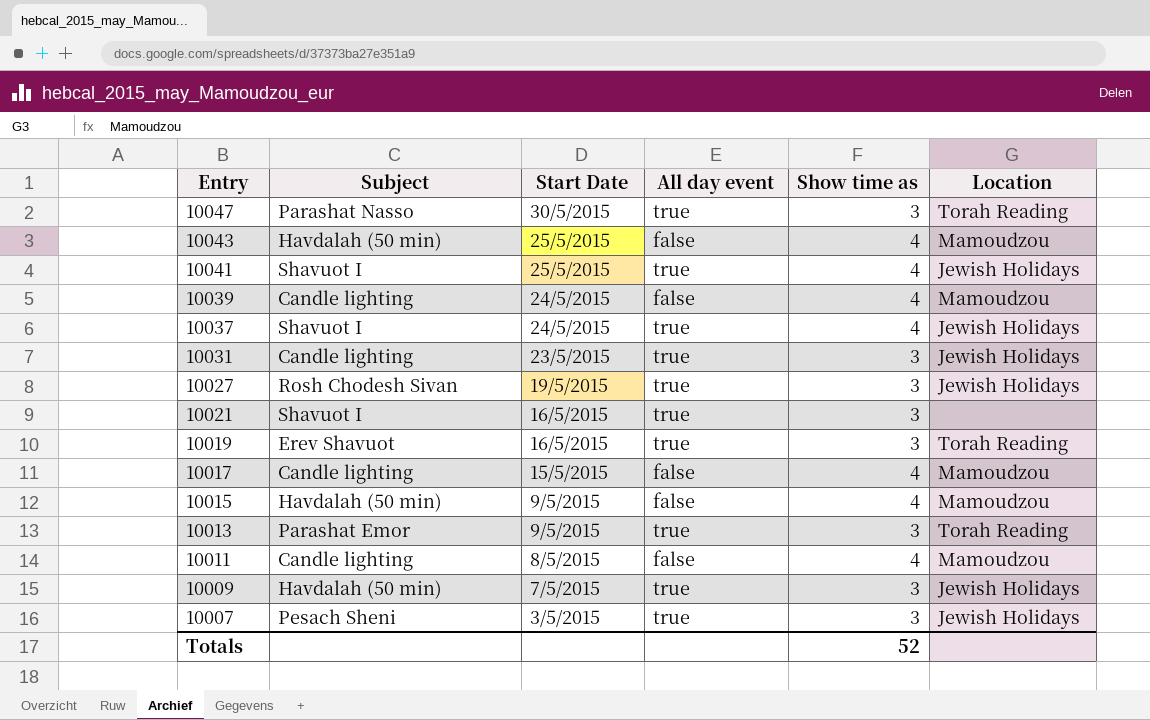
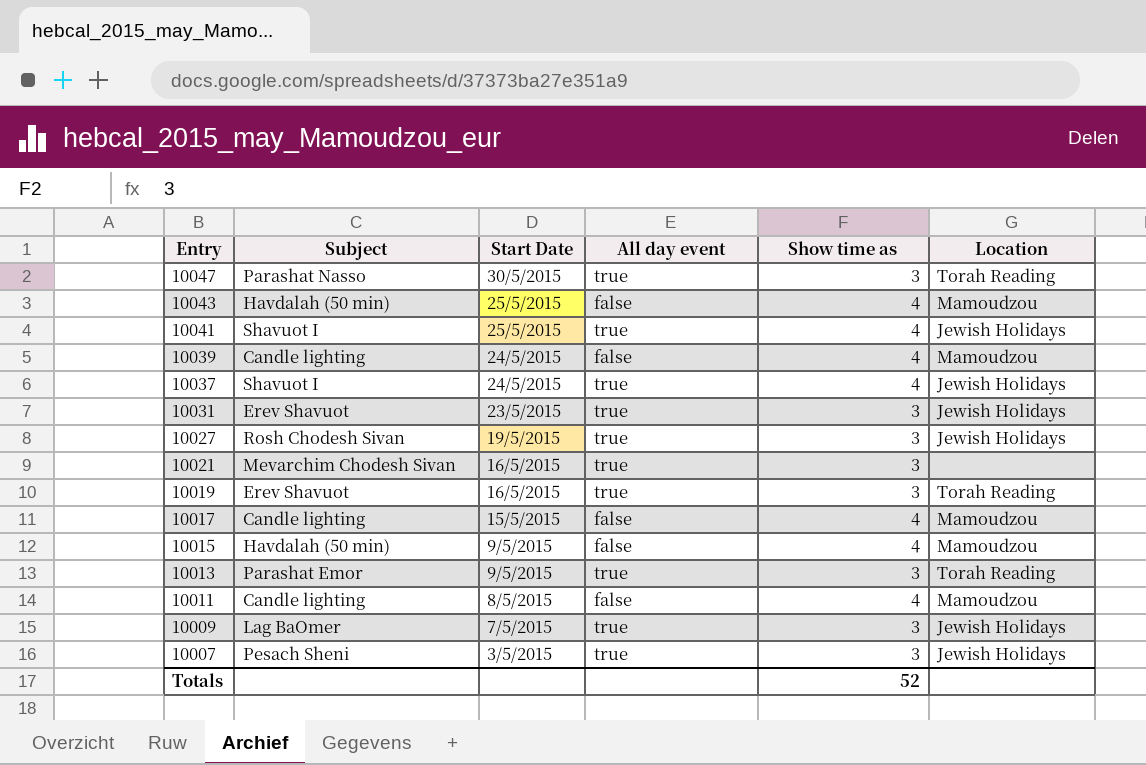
10031 | Subject: Candle lighting -> Erev Shavuot
10021 | Subject: Shavuot I -> Mevarchim Chodesh Sivan
10009 | Subject: Havdalah (50 min) -> Lag BaOmer

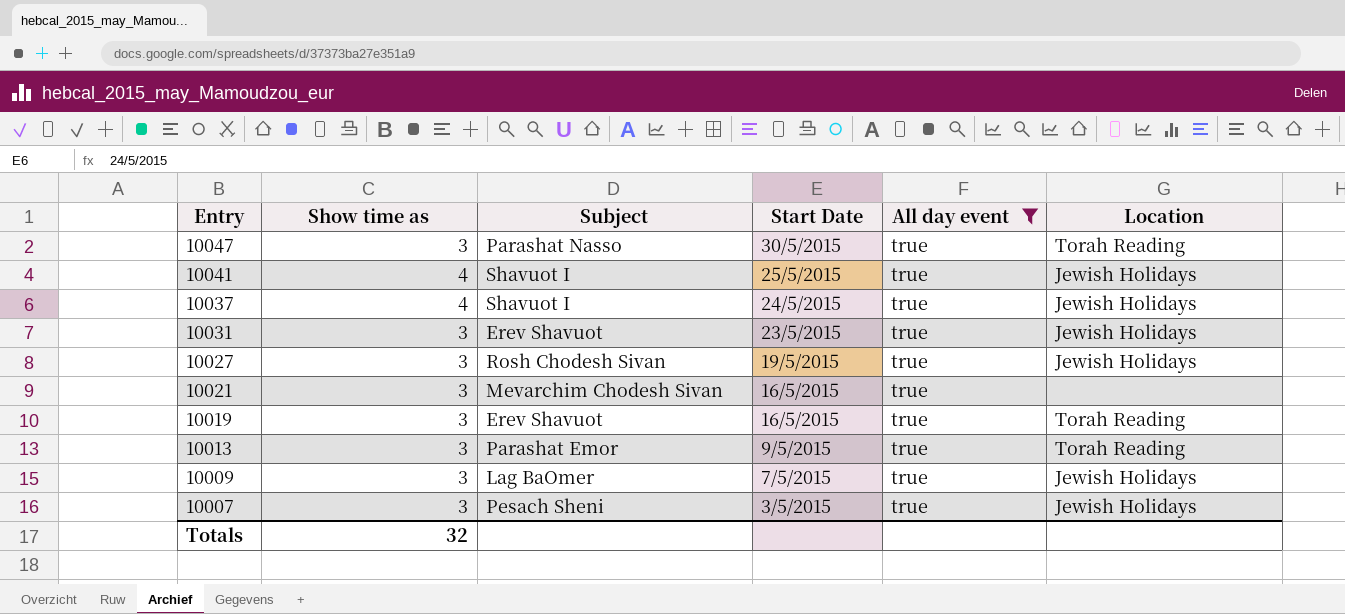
filter: none -> All day event = true
column Show time as | position: 5 -> 2
Totals | Show time as: 52 -> 32

